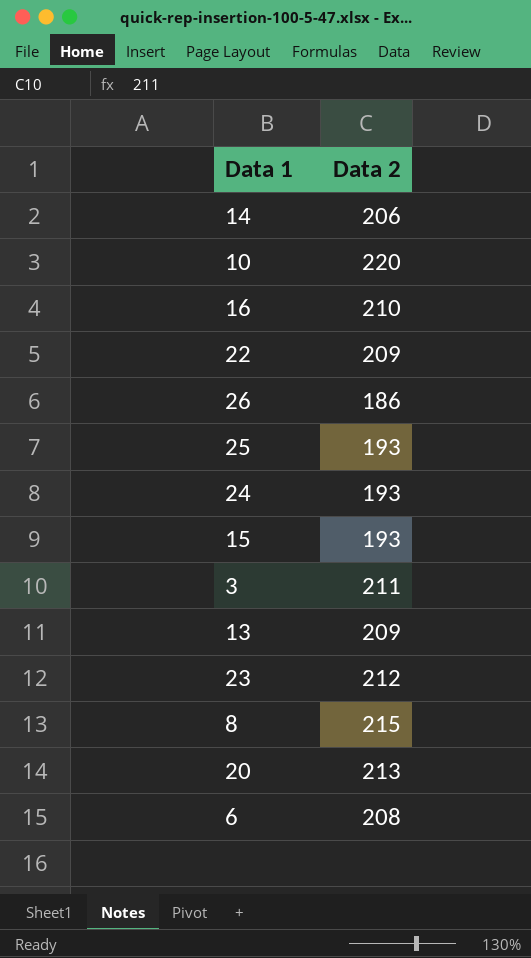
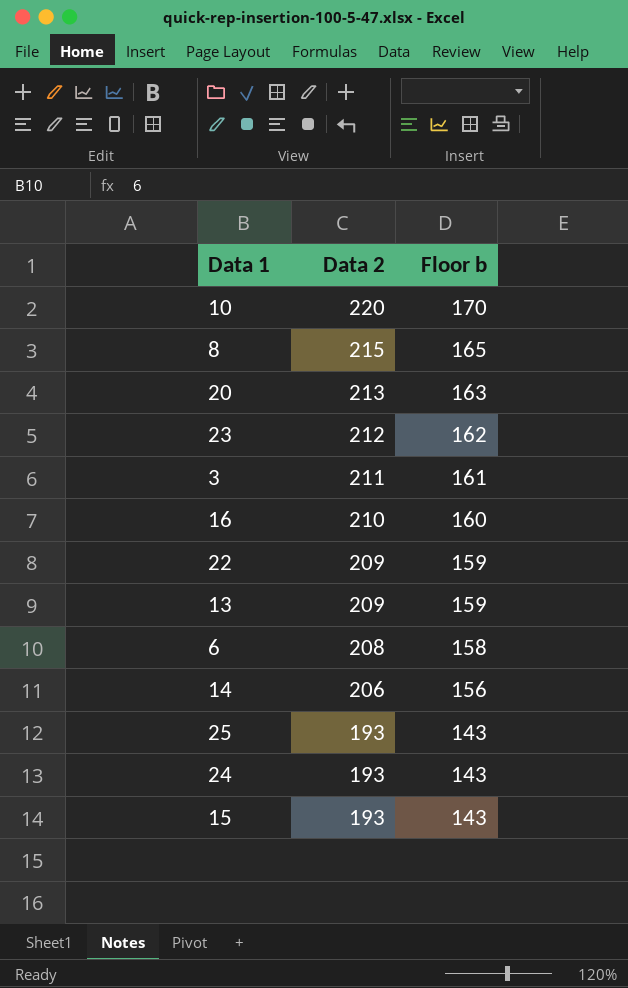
row order: none -> Data 2 descending
column Floor b | formula: none -> [Data 2] - 50
row 26: 186 -> none

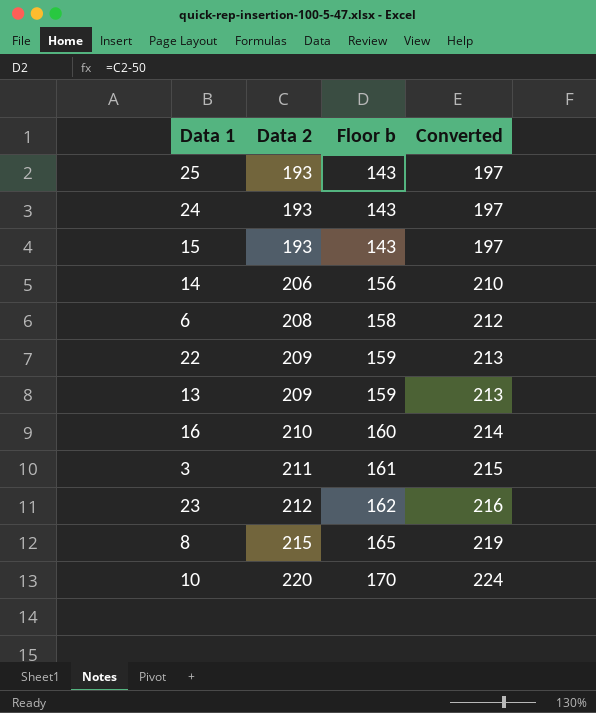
row order: Data 2 descending -> Data 2 ascending
column Converted | formula: none -> [Data 2] * 1.02
row 20: 213 | 163 -> none

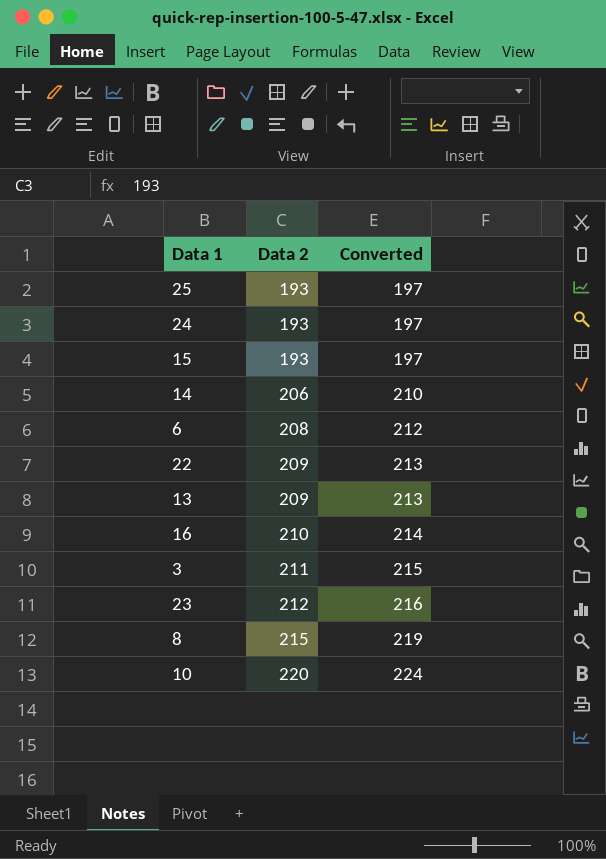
column Floor b | formula: [Data 2] - 50 -> none

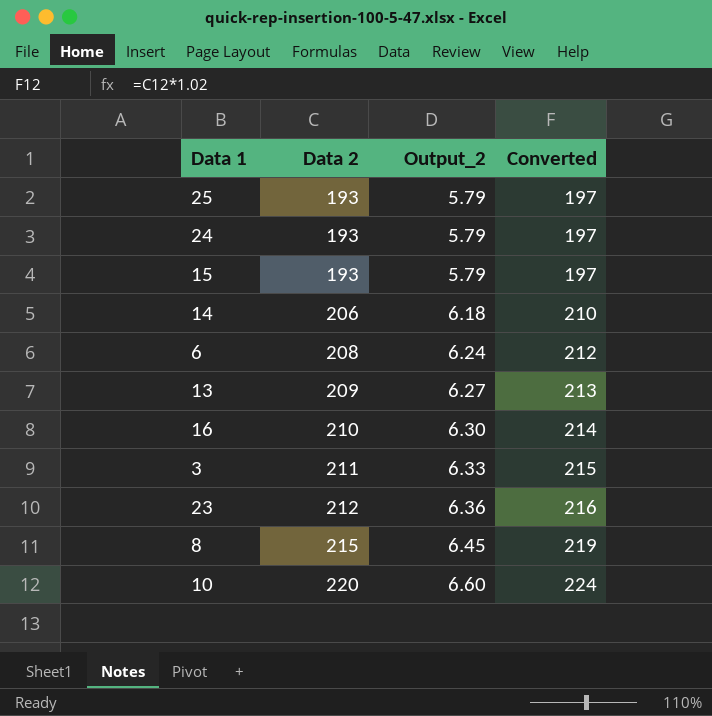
column Output_2 | formula: none -> [Data 2] * 0.03
row 22: 209 | 213 -> none

